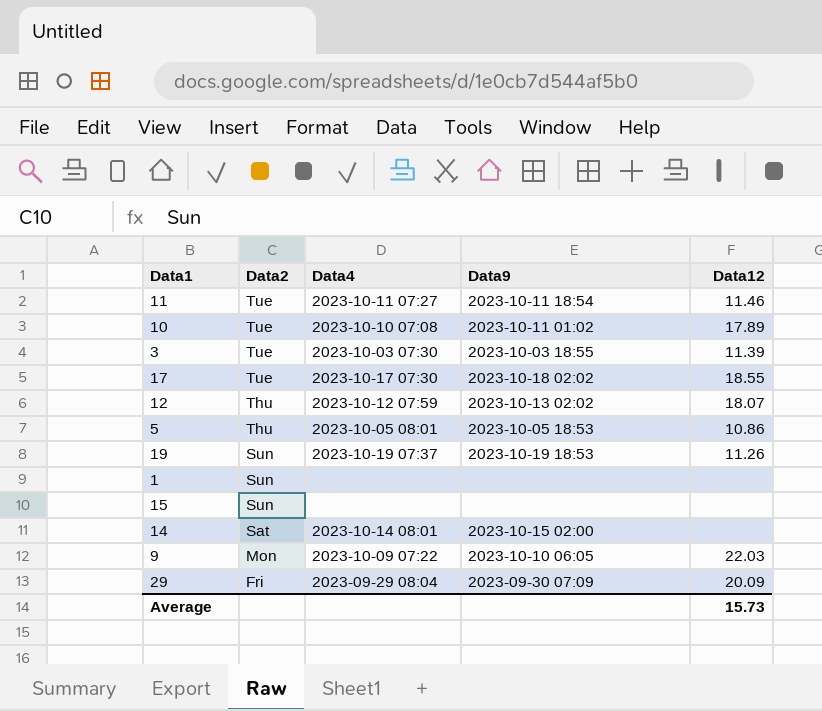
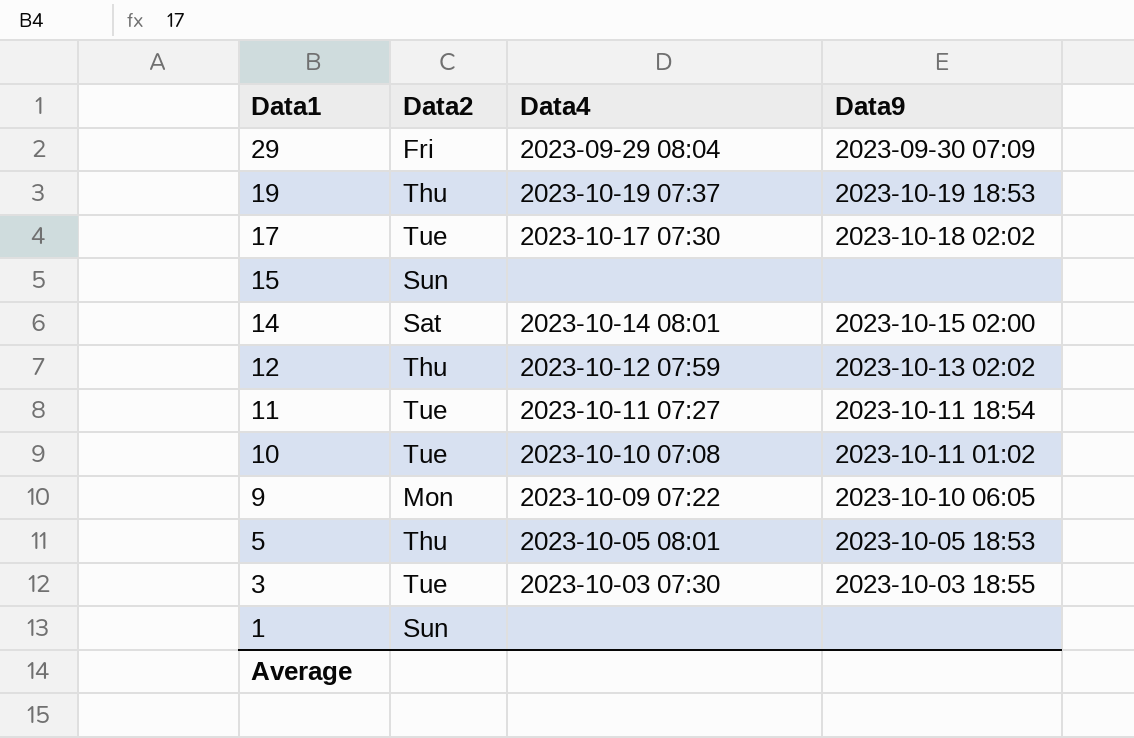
row order: Data2 descending -> Data1 descending
column Data12 | position: 5 -> none
19 | Data2: Sun -> Thu

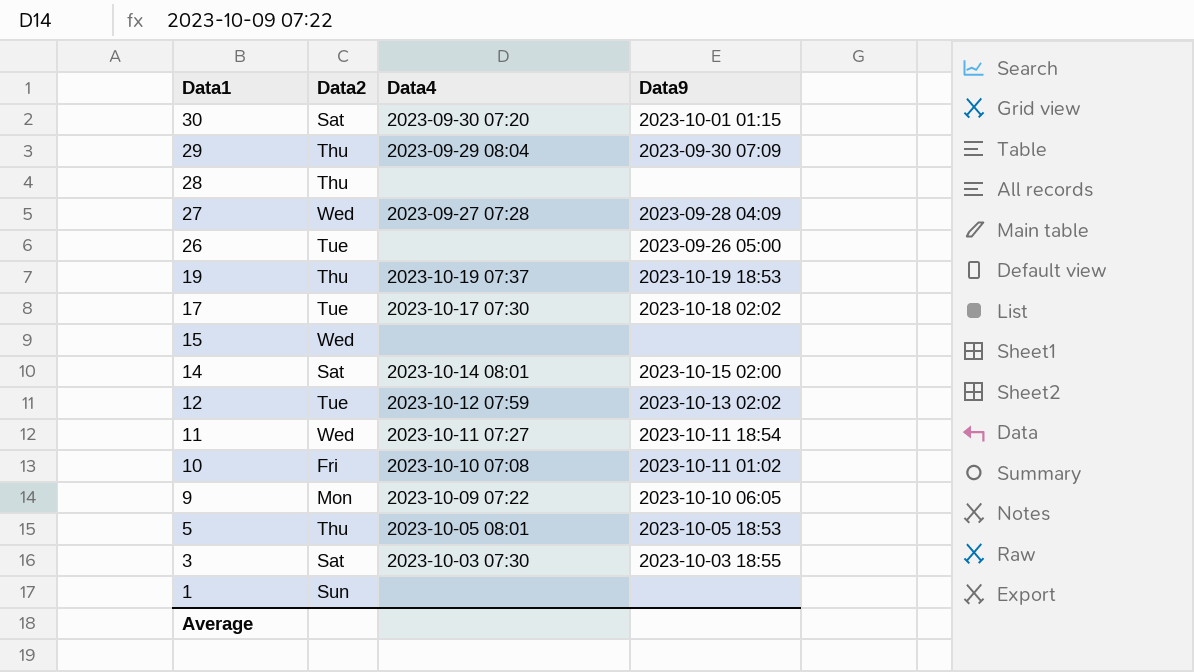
row 30: none -> Sat | 2023-09-30 07:20 | 2023-10-01 01:15
29 | Data2: Fri -> Thu
row 28: none -> Thu | none | none
row 27: none -> Wed | 2023-09-27 07:28 | 2023-09-28 04:09
row 26: none -> Tue | none | 2023-09-26 05:00
15 | Data2: Sun -> Wed
12 | Data2: Thu -> Tue
11 | Data2: Tue -> Wed
10 | Data2: Tue -> Fri
3 | Data2: Tue -> Sat

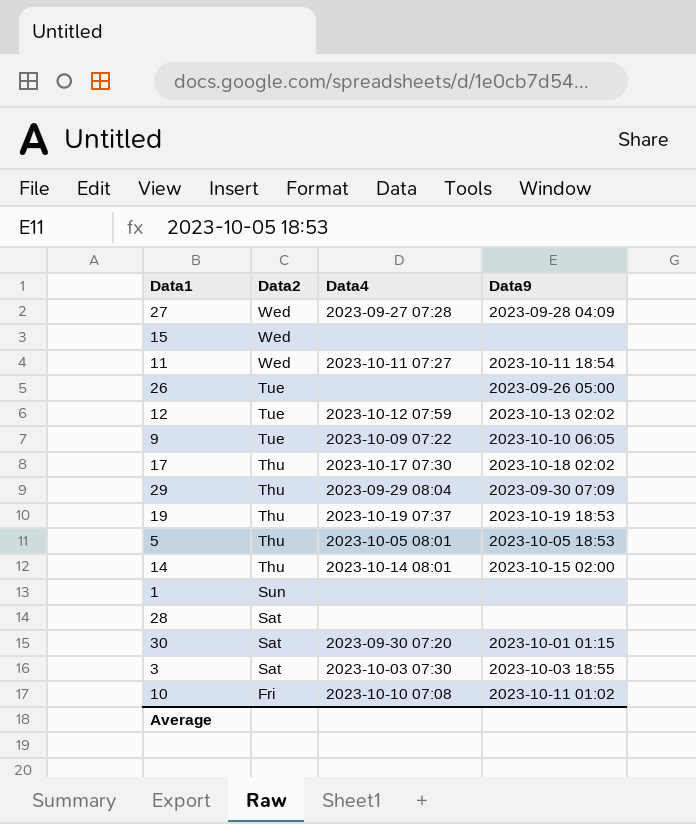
row order: Data1 descending -> Data2 descending
9 | Data2: Mon -> Tue
17 | Data2: Tue -> Thu
14 | Data2: Sat -> Thu
28 | Data2: Thu -> Sat

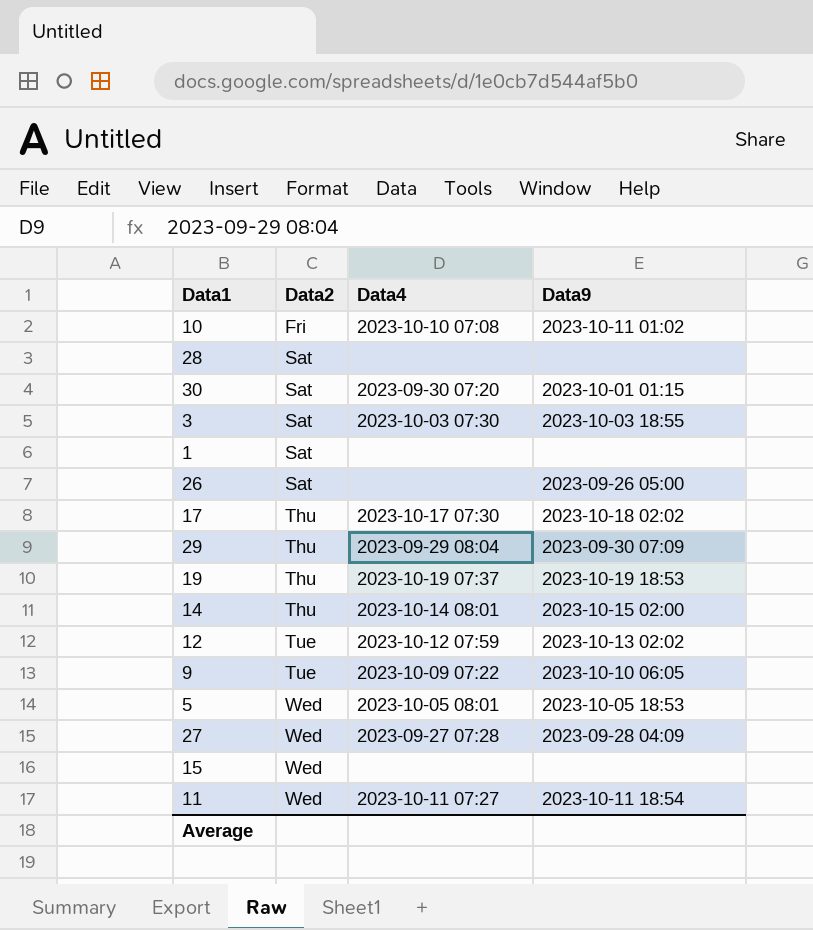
row order: Data2 descending -> Data2 ascending
1 | Data2: Sun -> Sat
26 | Data2: Tue -> Sat
5 | Data2: Thu -> Wed

